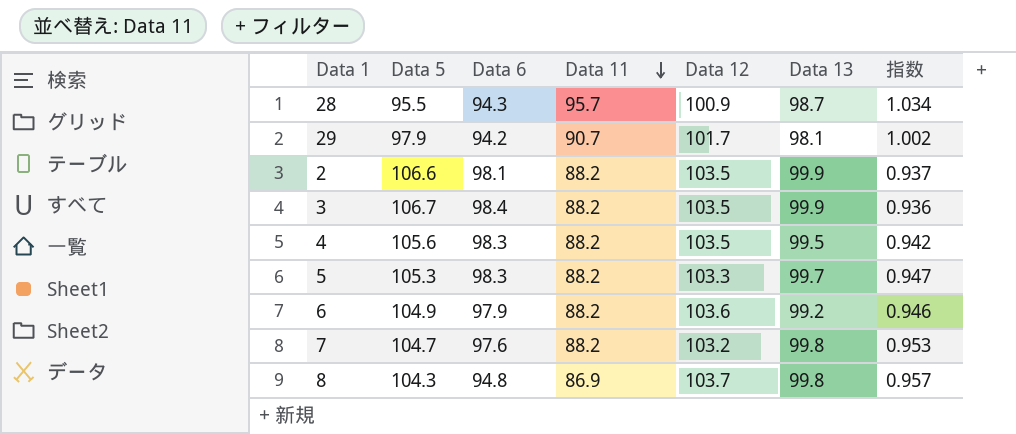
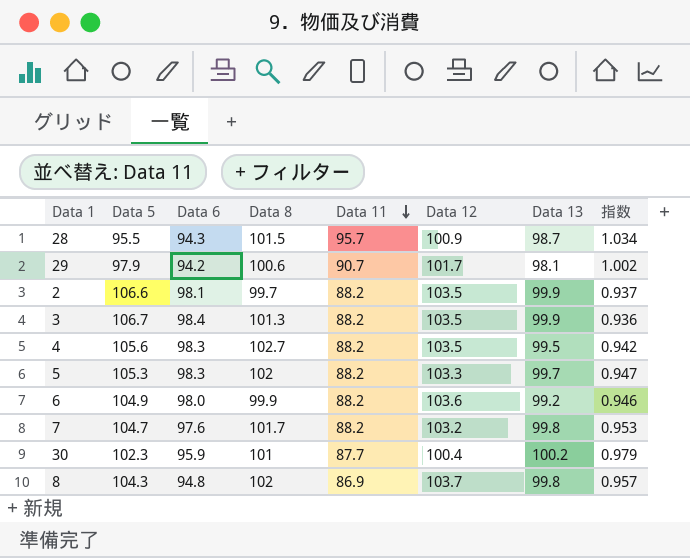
column Data 8 | position: none -> 4
6 | Data 6: 97.9 -> 98.0
row 30: none -> 102.3 | 95.9 | 101 | 87.7 | 100.4 | 100.2 | 0.979

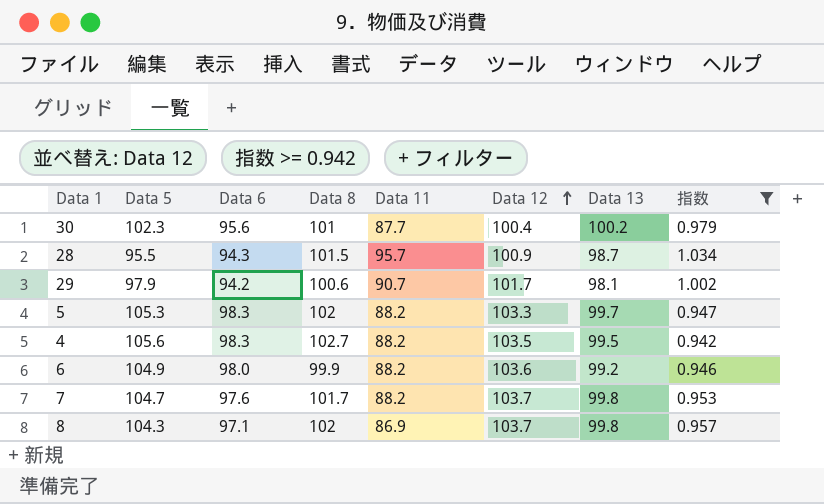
filter: none -> 指数 >= 0.942
row order: Data 11 descending -> Data 12 ascending
30 | Data 6: 95.9 -> 95.6
7 | Data 12: 103.2 -> 103.7
8 | Data 6: 94.8 -> 97.1

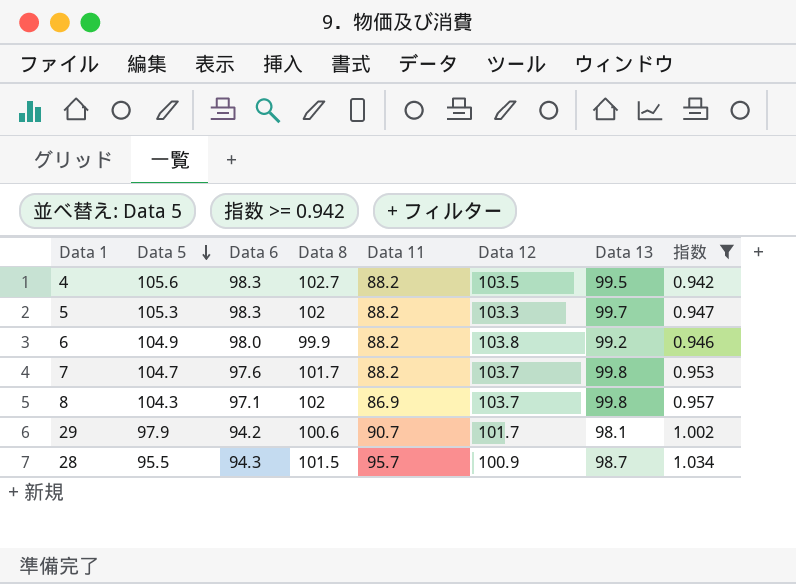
row order: Data 12 ascending -> Data 5 descending
row 30: 102.3 | 95.6 | 101 | 87.7 | 100.4 | 100.2 | 0.979 -> none
6 | Data 12: 103.6 -> 103.8

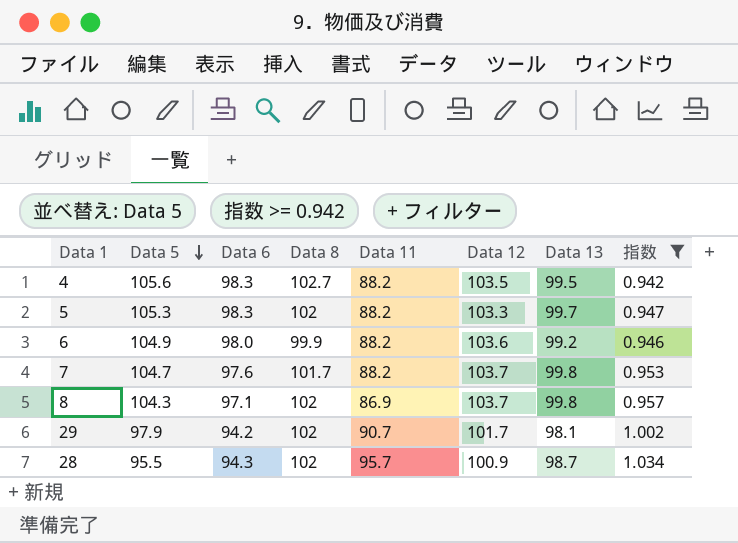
6 | Data 12: 103.8 -> 103.6
29 | Data 8: 100.6 -> 102
28 | Data 8: 101.5 -> 102

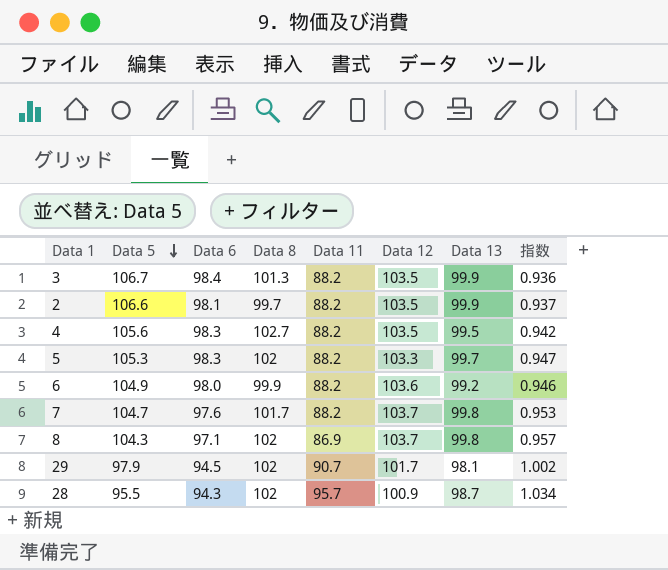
filter: 指数 >= 0.942 -> none
29 | Data 6: 94.2 -> 94.5

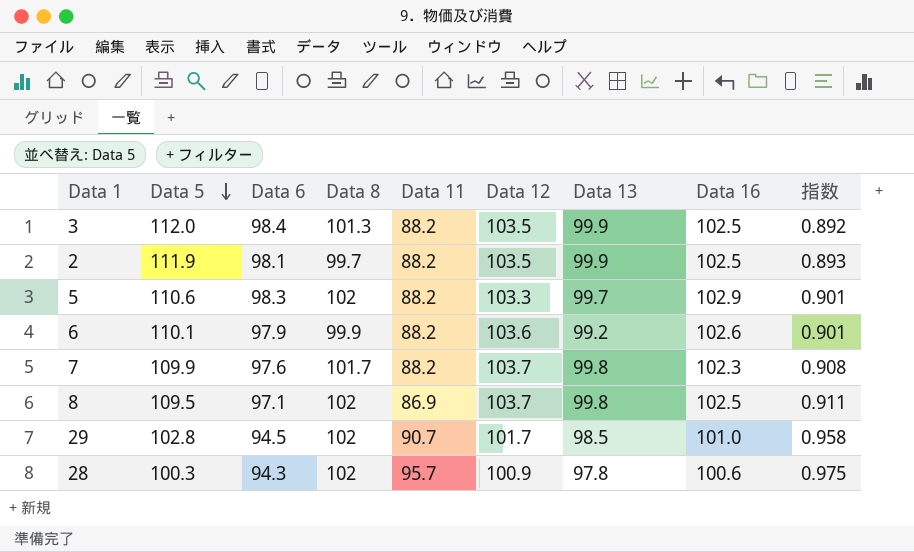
column Data 16 | position: none -> 8
row 4: 105.6 | 98.3 | 102.7 | 88.2 | 103.5 | 99.5 | 0.942 -> none
3 | Data 5: 106.7 -> 112.0
3 | 指数: 0.936 -> 0.892
2 | Data 5: 106.6 -> 111.9
2 | 指数: 0.937 -> 0.893
5 | Data 5: 105.3 -> 110.6
5 | 指数: 0.947 -> 0.901
6 | Data 5: 104.9 -> 110.1
6 | Data 6: 98.0 -> 97.9
6 | 指数: 0.946 -> 0.901
7 | Data 5: 104.7 -> 109.9
7 | 指数: 0.953 -> 0.908
8 | Data 5: 104.3 -> 109.5
8 | 指数: 0.957 -> 0.911
29 | Data 5: 97.9 -> 102.8
29 | Data 13: 98.1 -> 98.5
29 | 指数: 1.002 -> 0.958
28 | Data 5: 95.5 -> 100.3
28 | Data 13: 98.7 -> 97.8
28 | 指数: 1.034 -> 0.975

